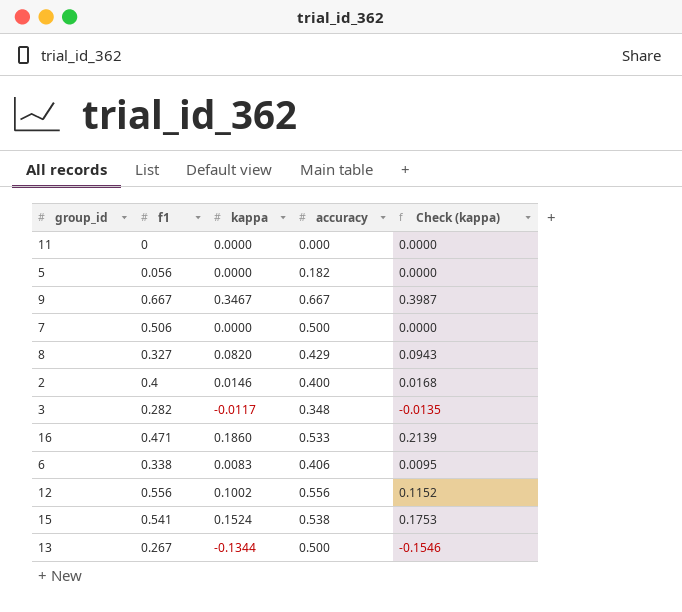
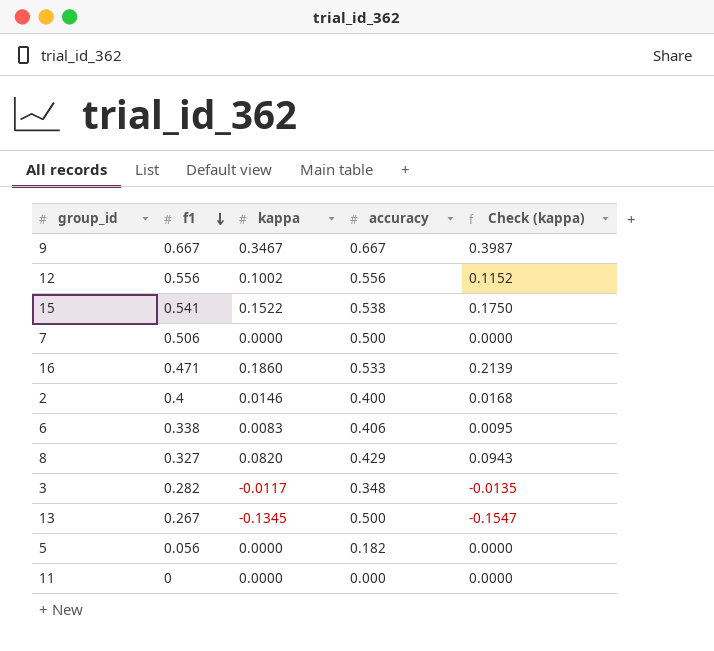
row order: none -> f1 descending
15 | kappa: 0.1524 -> 0.1522
15 | Check (kappa): 0.1753 -> 0.1750
13 | kappa: -0.1344 -> -0.1345
13 | Check (kappa): -0.1546 -> -0.1547

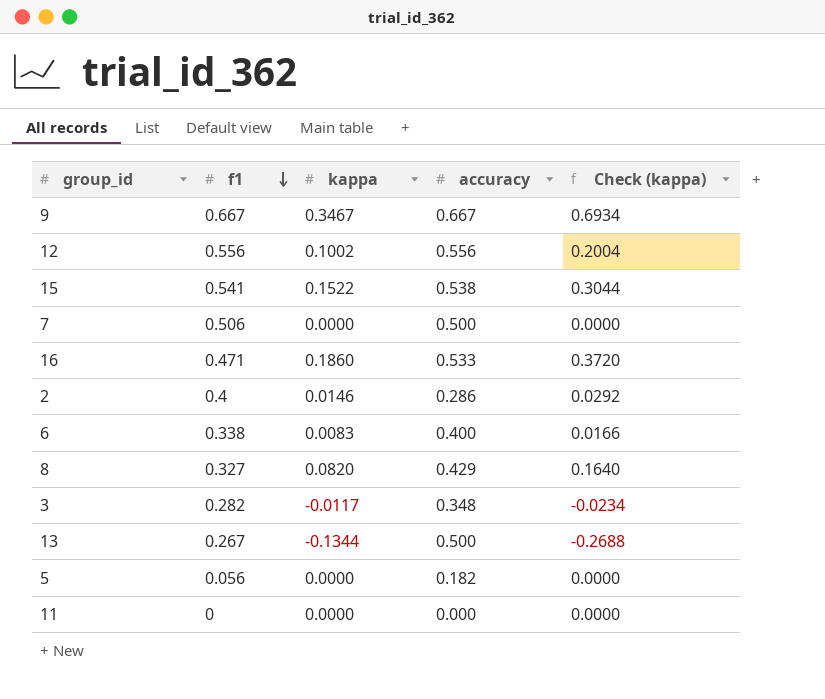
column Check (kappa) | formula: [kappa] * 1.15 -> [kappa] * 2
2 | accuracy: 0.400 -> 0.286
6 | accuracy: 0.406 -> 0.400
13 | kappa: -0.1345 -> -0.1344

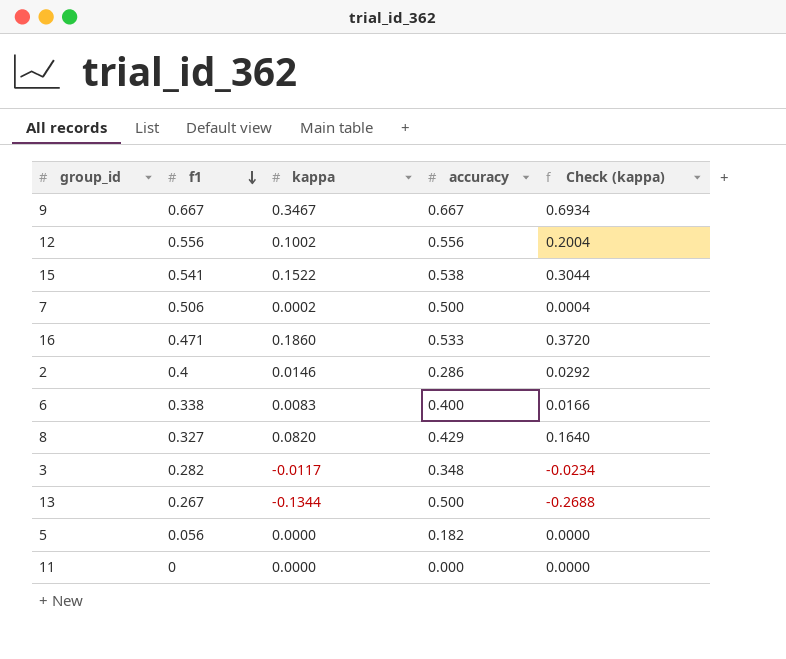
7 | kappa: 0.0000 -> 0.0002
7 | Check (kappa): 0.0000 -> 0.0004

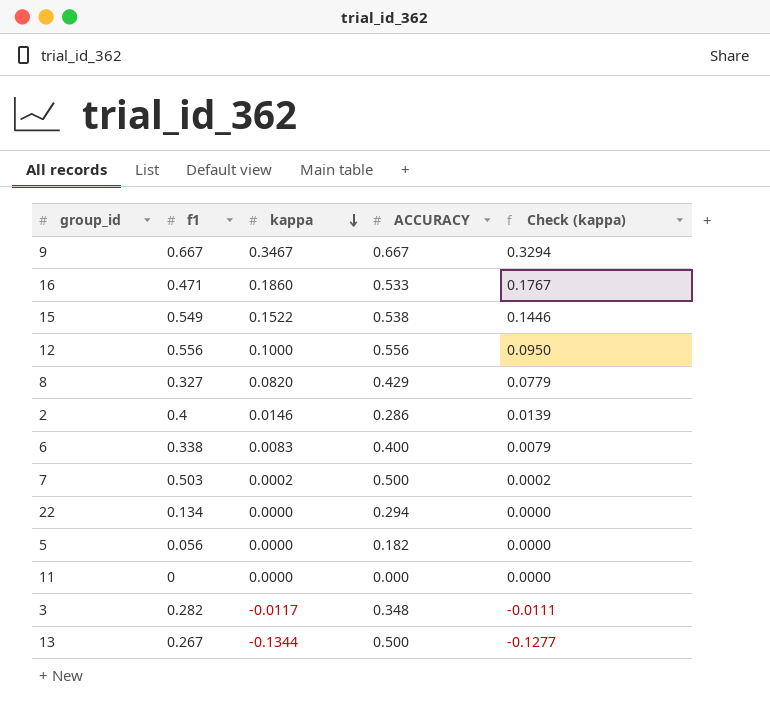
row order: f1 descending -> kappa descending
column name: accuracy -> ACCURACY
column Check (kappa) | formula: [kappa] * 2 -> [kappa] * 0.95
15 | f1: 0.541 -> 0.549
12 | kappa: 0.1002 -> 0.1000
7 | f1: 0.506 -> 0.503
row 22: none -> 0.134 | 0.0000 | 0.294 | 0.0000

